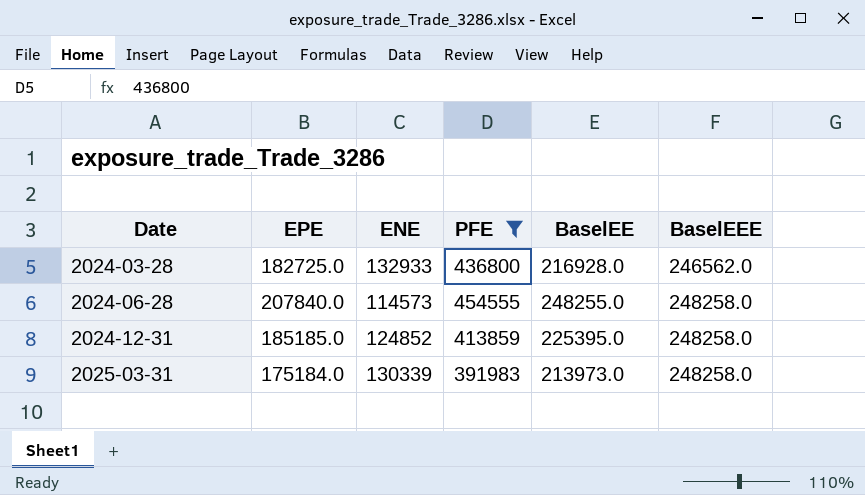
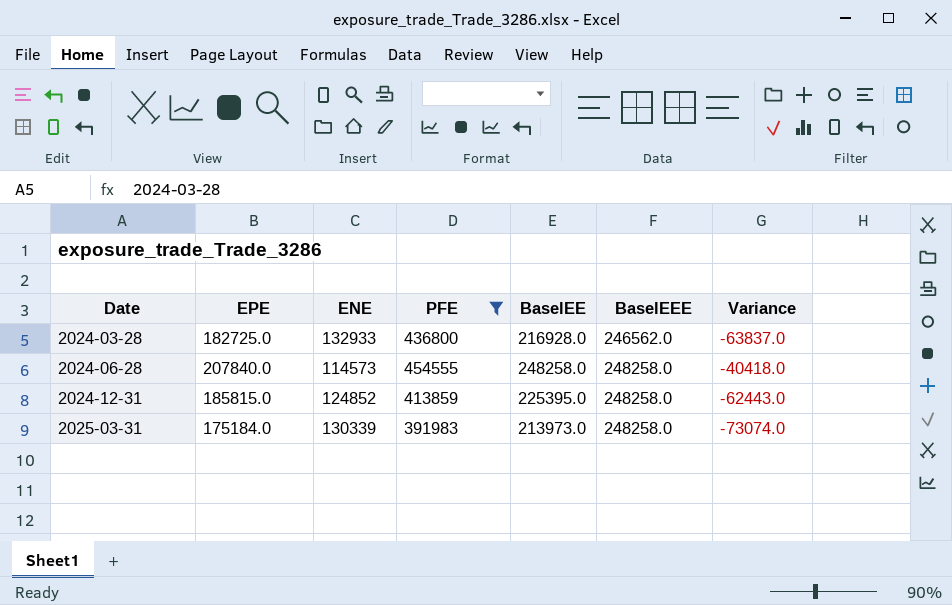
column Variance | formula: none -> [EPE] - [BaselEEE]
2024-06-28 | BaselEE: 248255.0 -> 248258.0
2024-12-31 | EPE: 185185.0 -> 185815.0

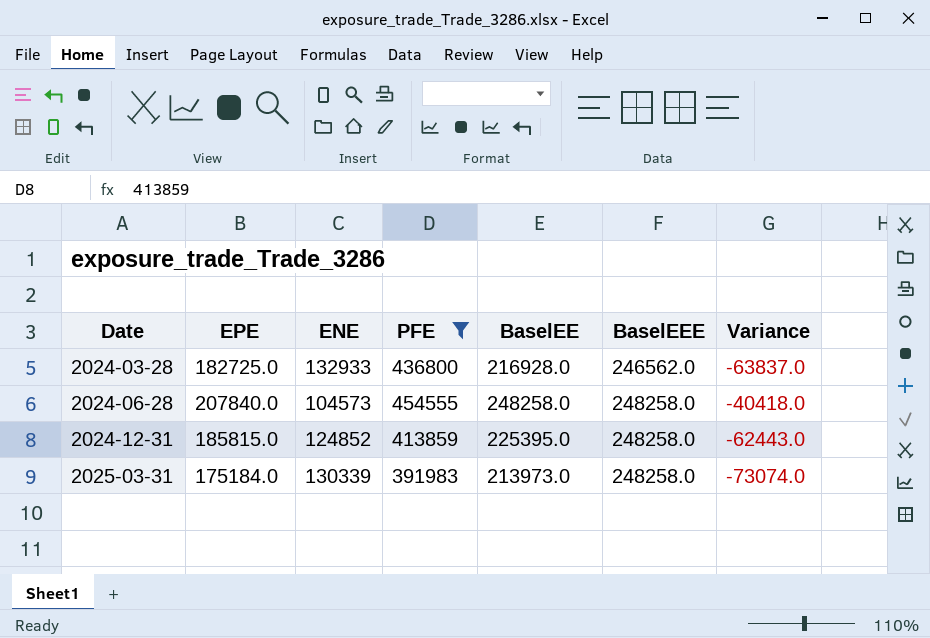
2024-06-28 | ENE: 114573 -> 104573

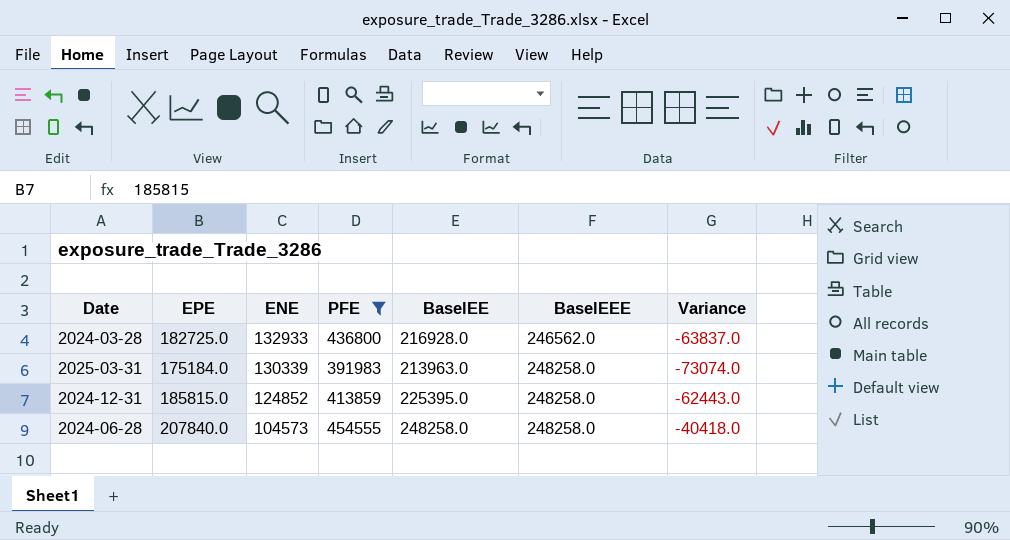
row order: Date ascending -> ENE descending
2025-03-31 | BaselEE: 213973.0 -> 213963.0

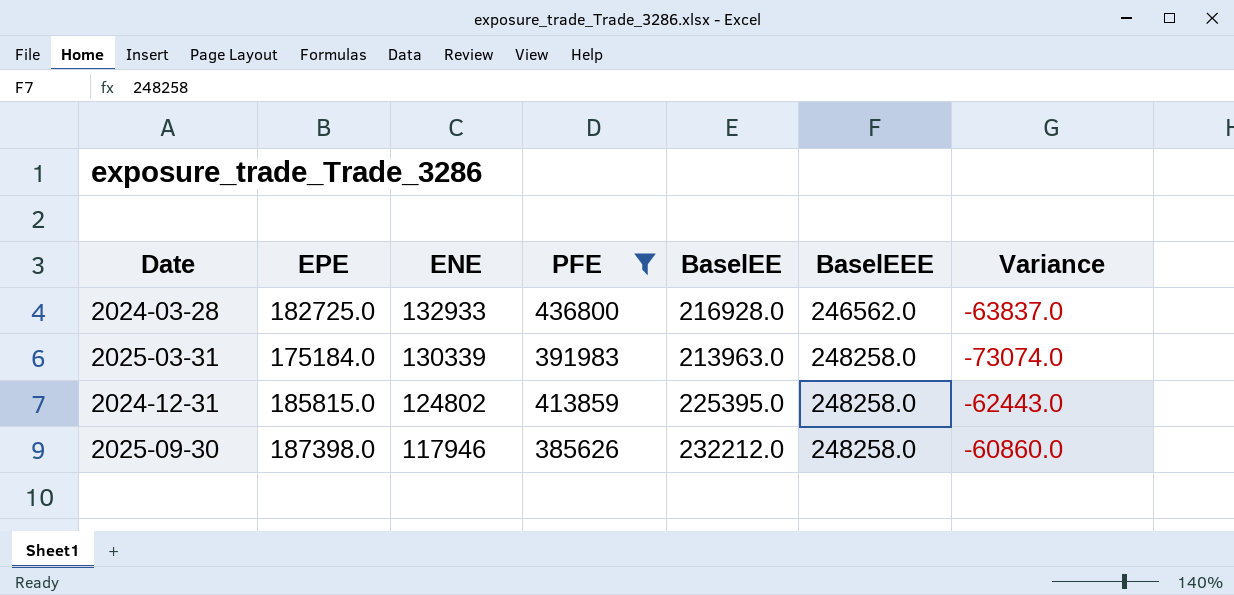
row 2024-06-28: 207840.0 | 104573 | 454555 | 248258.0 | 248258.0 | -40418.0 -> none
2024-12-31 | ENE: 124852 -> 124802
row 2025-09-30: none -> 187398.0 | 117946 | 385626 | 232212.0 | 248258.0 | -60860.0

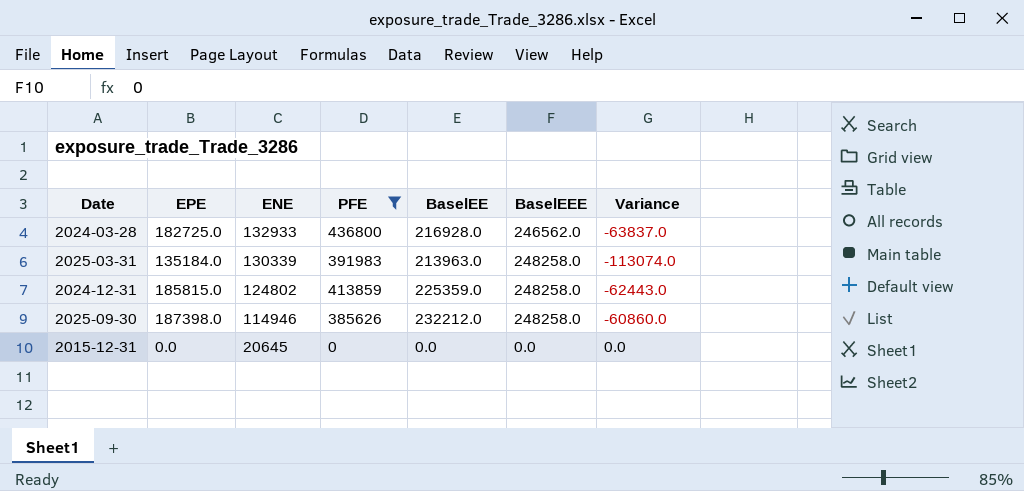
2025-03-31 | EPE: 175184.0 -> 135184.0
2025-03-31 | Variance: -73074.0 -> -113074.0
2024-12-31 | BaselEE: 225395.0 -> 225359.0
2025-09-30 | ENE: 117946 -> 114946
row 2015-12-31: none -> 0.0 | 20645 | 0 | 0.0 | 0.0 | 0.0

